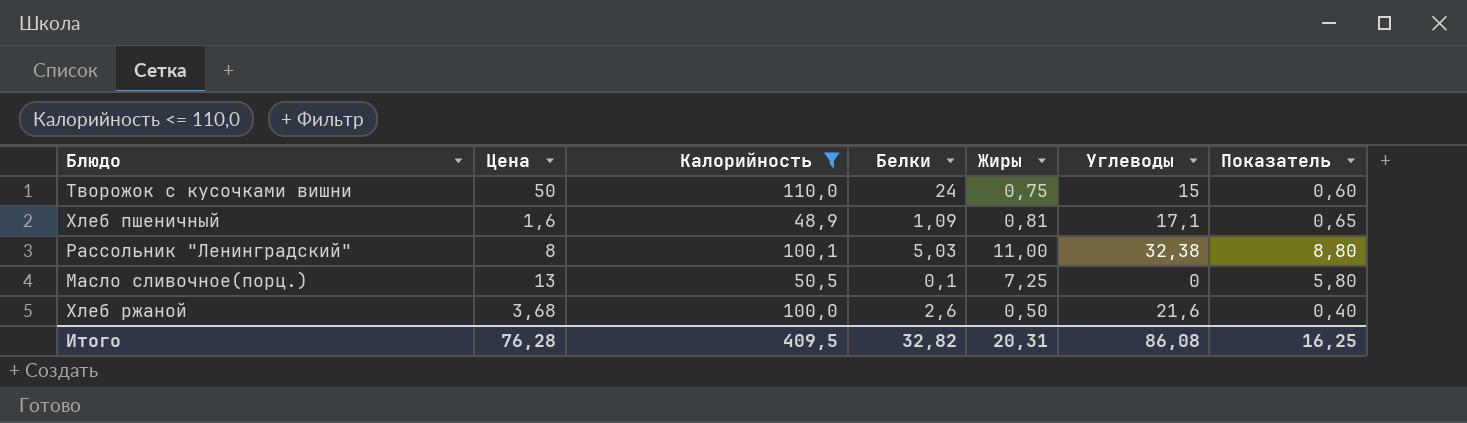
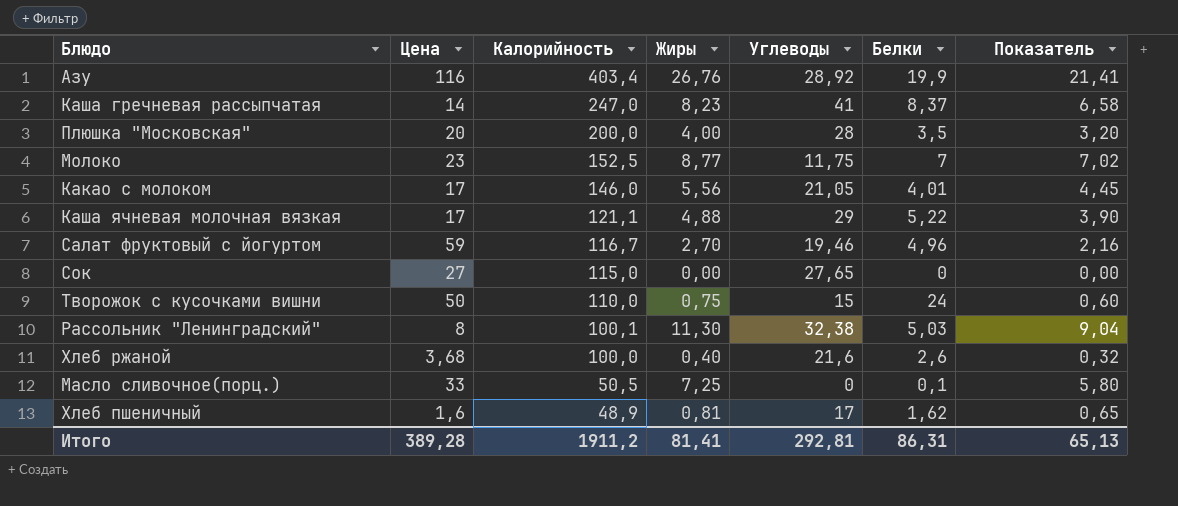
filter: Калорийность <= 110,0 -> none
row order: none -> Калорийность descending
column Белки | position: 4 -> 6
Рассольник "Ленинградский" | Жиры: 11,00 -> 11,30
Рассольник "Ленинградский" | Показатель: 8,80 -> 9,04
Хлеб ржаной | Жиры: 0,50 -> 0,40
Хлеб ржаной | Показатель: 0,40 -> 0,32
Масло сливочное(порц.) | Цена: 13 -> 33
Хлеб пшеничный | Углеводы: 17,1 -> 17
Хлеб пшеничный | Белки: 1,09 -> 1,62
Итого | Цена: 76,28 -> 389,28
Итого | Калорийность: 409,5 -> 1911,2
Итого | Жиры: 20,31 -> 81,41
Итого | Углеводы: 86,08 -> 292,81
Итого | Белки: 32,82 -> 86,31
Итого | Показатель: 16,25 -> 65,13

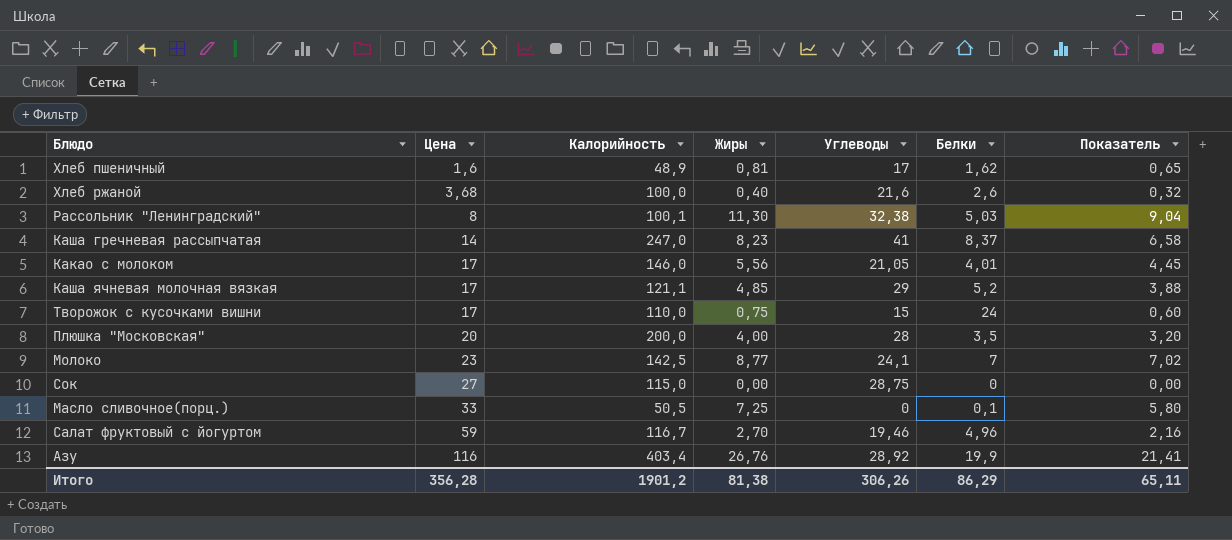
row order: Калорийность descending -> Цена ascending
Каша ячневая молочная вязкая | Жиры: 4,88 -> 4,85
Каша ячневая молочная вязкая | Белки: 5,22 -> 5,2
Каша ячневая молочная вязкая | Показатель: 3,90 -> 3,88
Творожок с кусочками вишни | Цена: 50 -> 17
Молоко | Калорийность: 152,5 -> 142,5
Молоко | Углеводы: 11,75 -> 24,1
Сок | Углеводы: 27,65 -> 28,75
Итого | Цена: 389,28 -> 356,28
Итого | Калорийность: 1911,2 -> 1901,2
Итого | Жиры: 81,41 -> 81,38
Итого | Углеводы: 292,81 -> 306,26
Итого | Белки: 86,31 -> 86,29
Итого | Показатель: 65,13 -> 65,11

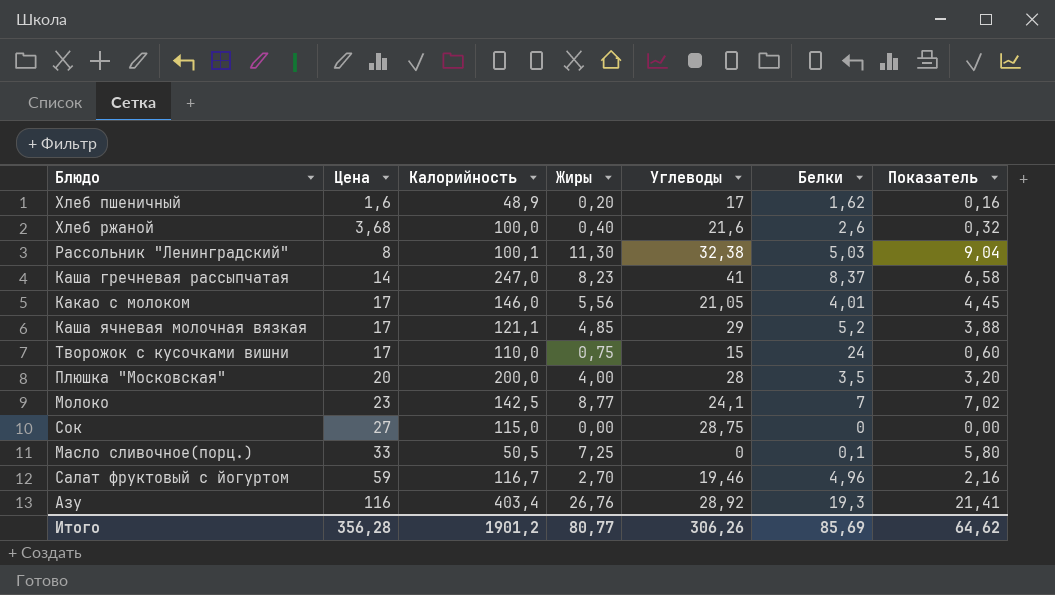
Хлеб пшеничный | Жиры: 0,81 -> 0,20
Хлеб пшеничный | Показатель: 0,65 -> 0,16
Азу | Белки: 19,9 -> 19,3
Итого | Жиры: 81,38 -> 80,77
Итого | Белки: 86,29 -> 85,69
Итого | Показатель: 65,11 -> 64,62

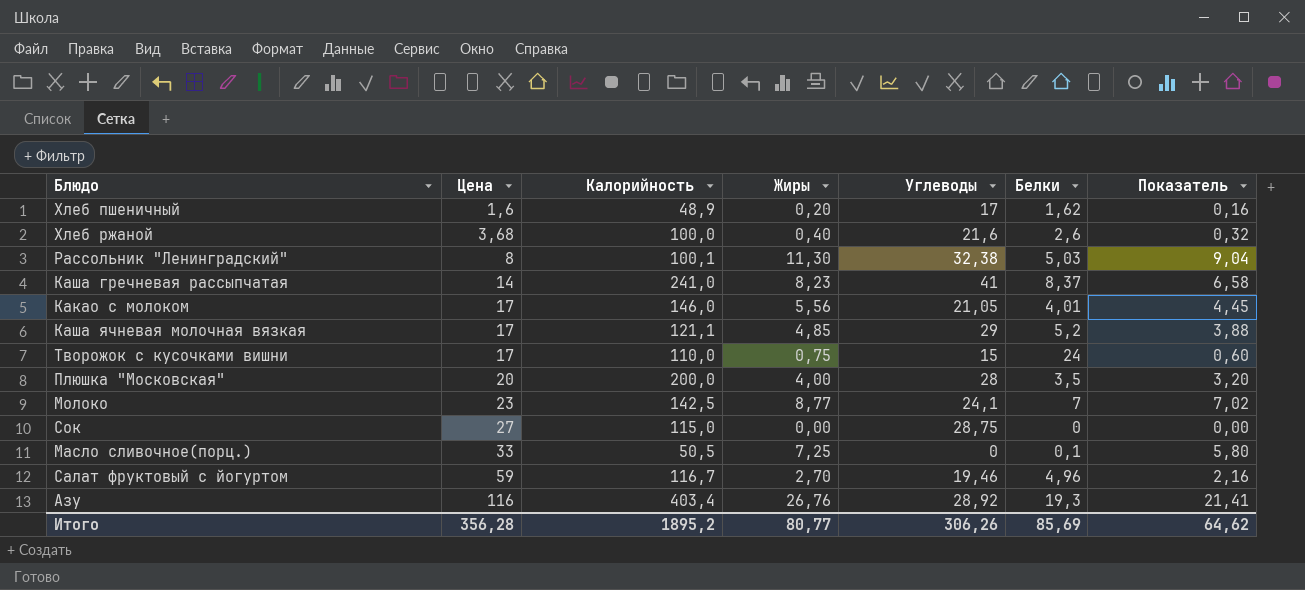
Каша гречневая рассыпчатая | Калорийность: 247,0 -> 241,0
Итого | Калорийность: 1901,2 -> 1895,2

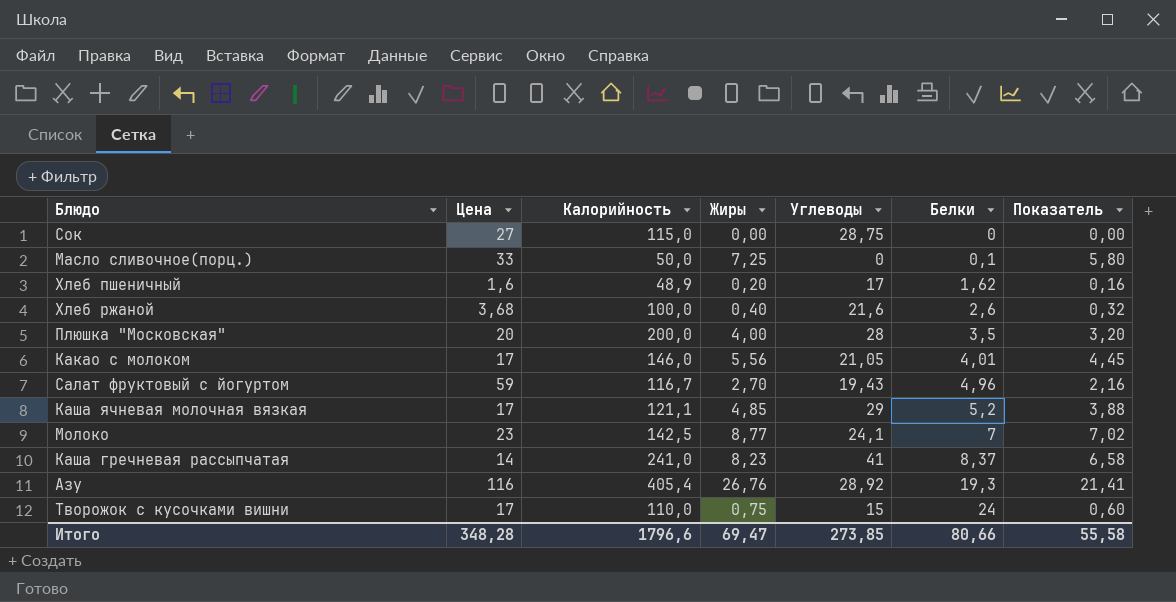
row order: Цена ascending -> Белки ascending
row Рассольник "Ленинградский": 8 | 100,1 | 11,30 | 32,38 | 5,03 | 9,04 -> none
Масло сливочное(порц.) | Калорийность: 50,5 -> 50,0
Салат фруктовый с йогуртом | Углеводы: 19,46 -> 19,43
Азу | Калорийность: 403,4 -> 405,4
Итого | Цена: 356,28 -> 348,28
Итого | Калорийность: 1895,2 -> 1796,6
Итого | Жиры: 80,77 -> 69,47
Итого | Углеводы: 306,26 -> 273,85
Итого | Белки: 85,69 -> 80,66
Итого | Показатель: 64,62 -> 55,58

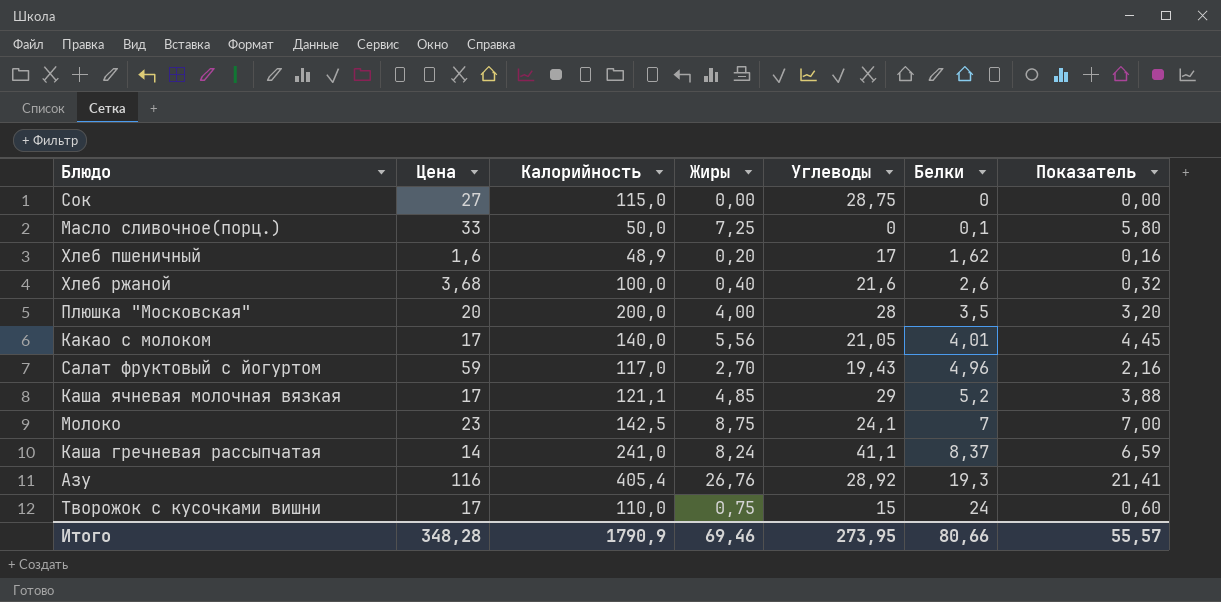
Какао с молоком | Калорийность: 146,0 -> 140,0
Салат фруктовый с йогуртом | Калорийность: 116,7 -> 117,0
Молоко | Жиры: 8,77 -> 8,75
Молоко | Показатель: 7,02 -> 7,00
Каша гречневая рассыпчатая | Жиры: 8,23 -> 8,24
Каша гречневая рассыпчатая | Углеводы: 41 -> 41,1
Каша гречневая рассыпчатая | Показатель: 6,58 -> 6,59
Итого | Калорийность: 1796,6 -> 1790,9
Итого | Жиры: 69,47 -> 69,46
Итого | Углеводы: 273,85 -> 273,95
Итого | Показатель: 55,58 -> 55,57

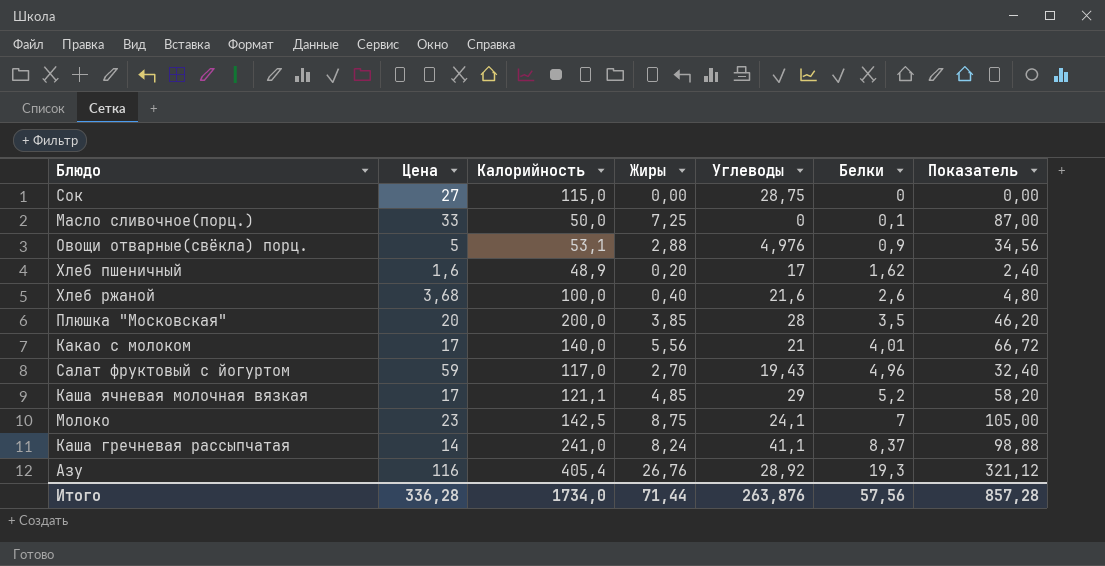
column Показатель | formula: [Жиры] * 0,8 -> [Жиры] * 12
row Творожок с кусочками вишни: 17 | 110,0 | 0,75 | 15 | 24 | 0,60 -> none
row Овощи отварные(свёкла) порц.: none -> 5 | 53,1 | 2,88 | 4,976 | 0,9 | 34,56
Плюшка "Московская" | Жиры: 4,00 -> 3,85
Какао с молоком | Углеводы: 21,05 -> 21
Итого | Цена: 348,28 -> 336,28
Итого | Калорийность: 1790,9 -> 1734,0
Итого | Жиры: 69,46 -> 71,44
Итого | Углеводы: 273,95 -> 263,876
Итого | Белки: 80,66 -> 57,56
Итого | Показатель: 55,57 -> 857,28

